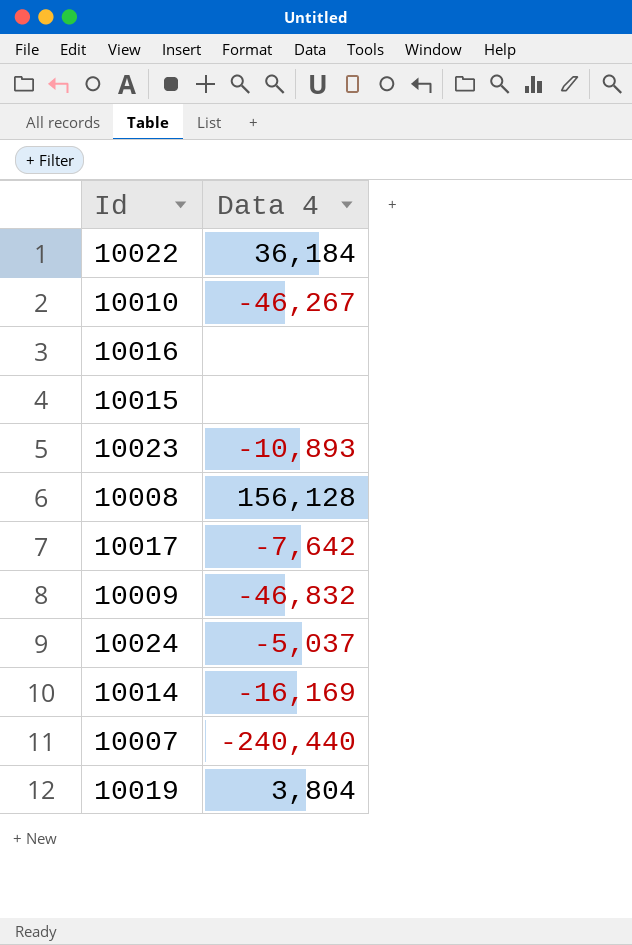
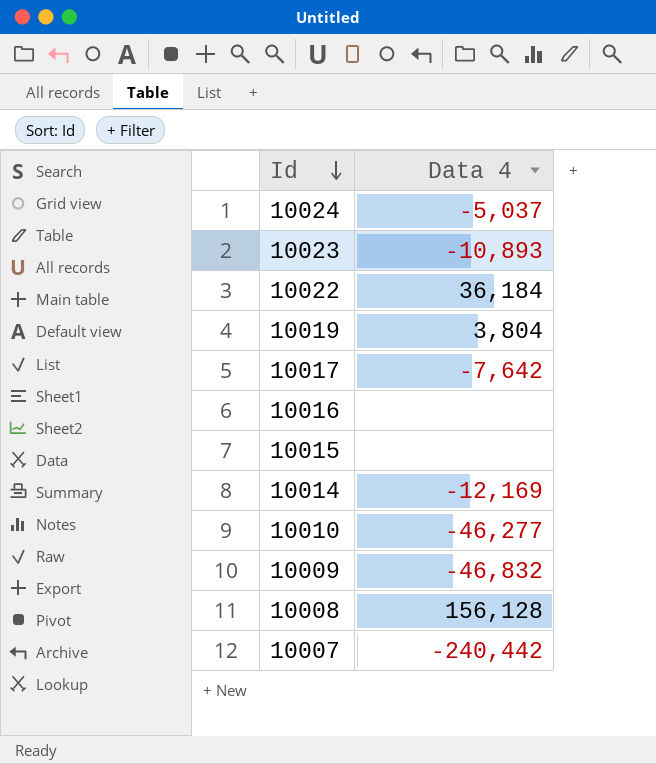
row order: none -> Id descending
10014 | Data 4: -16,169 -> -12,169
10010 | Data 4: -46,267 -> -46,277
10007 | Data 4: -240,440 -> -240,442

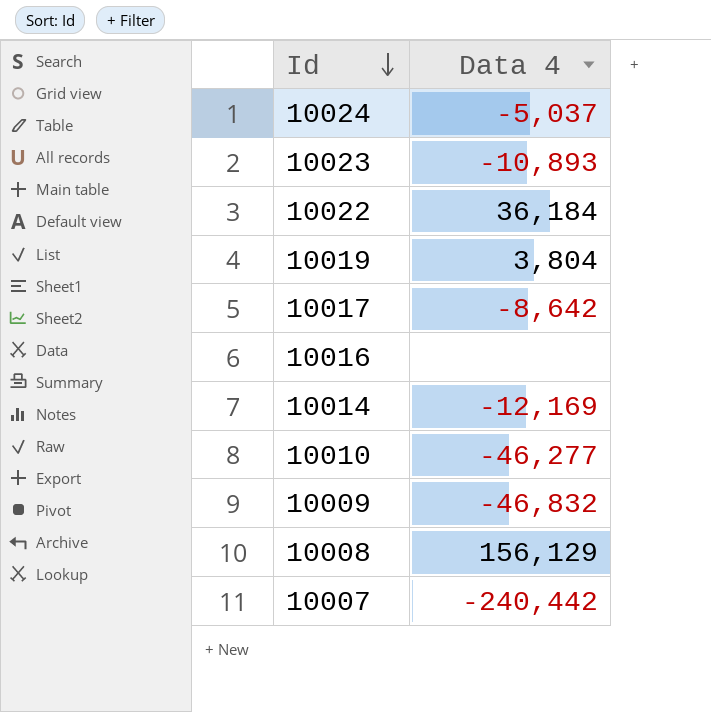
row 10015: none -> none
10017 | Data 4: -7,642 -> -8,642
10008 | Data 4: 156,128 -> 156,129

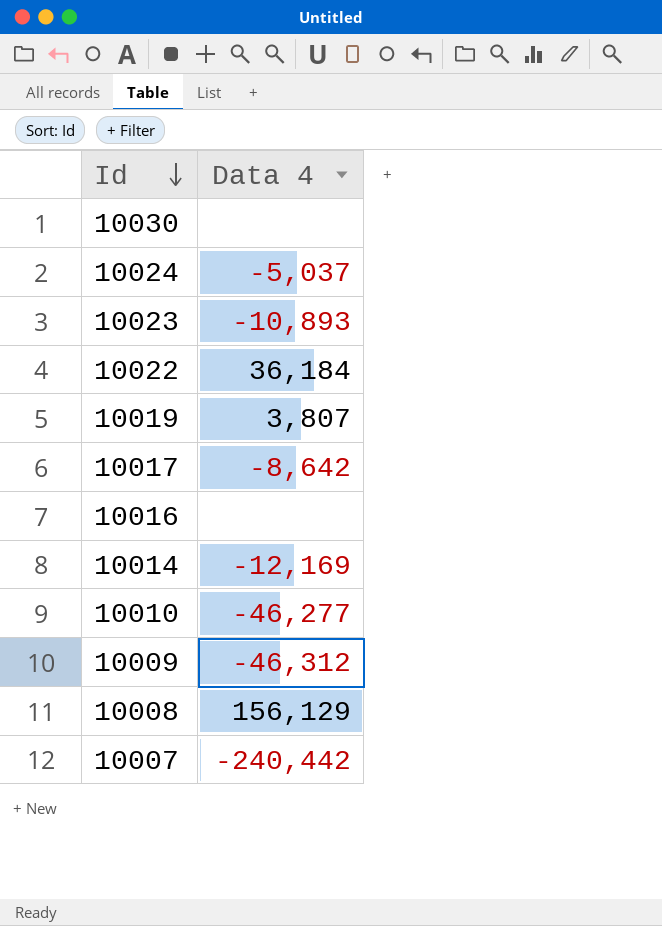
row 10030: none -> none
10019 | Data 4: 3,804 -> 3,807
10009 | Data 4: -46,832 -> -46,312

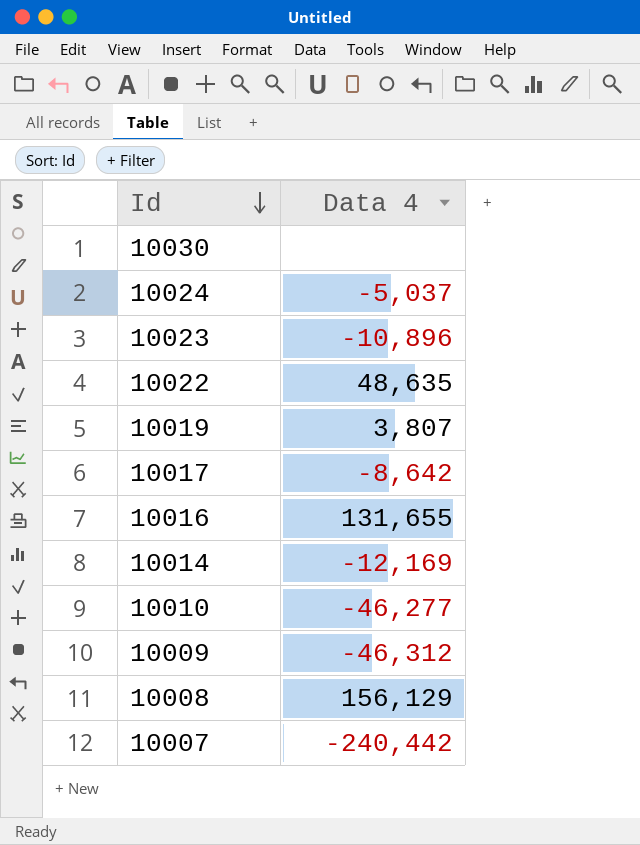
10023 | Data 4: -10,893 -> -10,896
10022 | Data 4: 36,184 -> 48,635
10016 | Data 4: none -> 131,655

